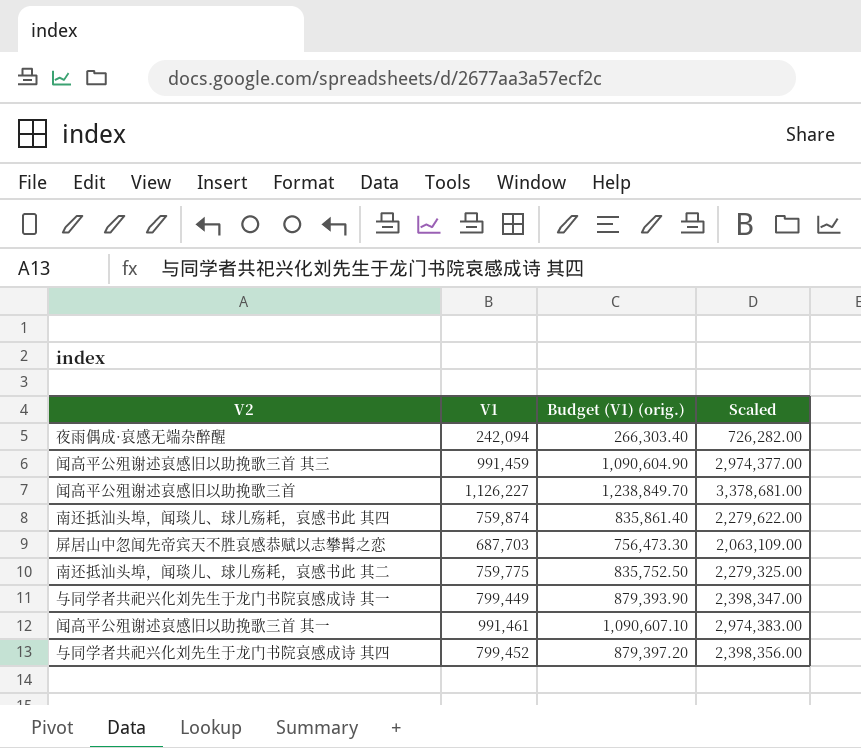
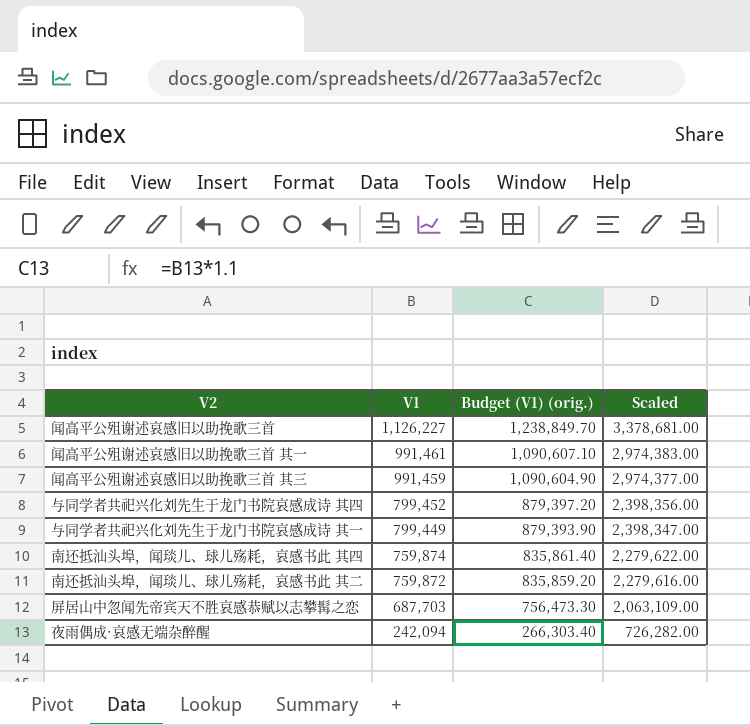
row order: none -> V1 descending
南还抵汕头埠，闻琰儿、球儿殇耗，哀感书此 其二 | V1: 759,775 -> 759,872
南还抵汕头埠，闻琰儿、球儿殇耗，哀感书此 其二 | Budget (V1) (orig.): 835,752.50 -> 835,859.20
南还抵汕头埠，闻琰儿、球儿殇耗，哀感书此 其二 | Scaled: 2,279,325.00 -> 2,279,616.00

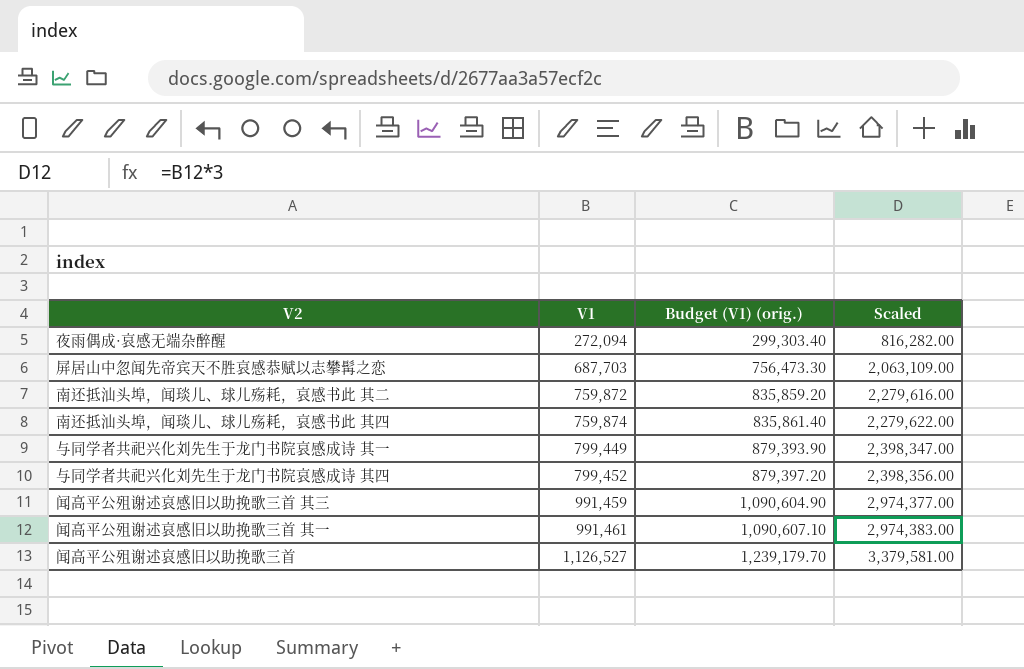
row order: V1 descending -> V1 ascending
夜雨偶成·哀感无端杂醉醒 | V1: 242,094 -> 272,094
夜雨偶成·哀感无端杂醉醒 | Budget (V1) (orig.): 266,303.40 -> 299,303.40
夜雨偶成·哀感无端杂醉醒 | Scaled: 726,282.00 -> 816,282.00
闻高平公殂谢述哀感旧以助挽歌三首 | V1: 1,126,227 -> 1,126,527
闻高平公殂谢述哀感旧以助挽歌三首 | Budget (V1) (orig.): 1,238,849.70 -> 1,239,179.70
闻高平公殂谢述哀感旧以助挽歌三首 | Scaled: 3,378,681.00 -> 3,379,581.00

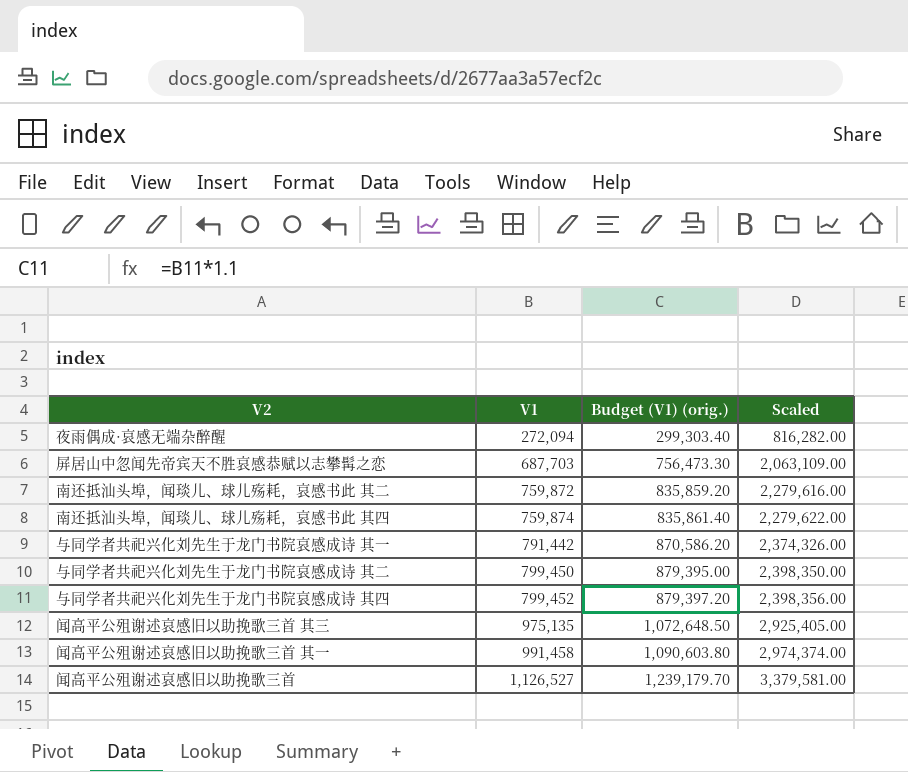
与同学者共祀兴化刘先生于龙门书院哀感成诗 其一 | V1: 799,449 -> 791,442
与同学者共祀兴化刘先生于龙门书院哀感成诗 其一 | Budget (V1) (orig.): 879,393.90 -> 870,586.20
与同学者共祀兴化刘先生于龙门书院哀感成诗 其一 | Scaled: 2,398,347.00 -> 2,374,326.00
row 与同学者共祀兴化刘先生于龙门书院哀感成诗 其二: none -> 799,450 | 879,395.00 | 2,398,350.00
闻高平公殂谢述哀感旧以助挽歌三首 其三 | V1: 991,459 -> 975,135
闻高平公殂谢述哀感旧以助挽歌三首 其三 | Budget (V1) (orig.): 1,090,604.90 -> 1,072,648.50
闻高平公殂谢述哀感旧以助挽歌三首 其三 | Scaled: 2,974,377.00 -> 2,925,405.00
闻高平公殂谢述哀感旧以助挽歌三首 其一 | V1: 991,461 -> 991,458
闻高平公殂谢述哀感旧以助挽歌三首 其一 | Budget (V1) (orig.): 1,090,607.10 -> 1,090,603.80
闻高平公殂谢述哀感旧以助挽歌三首 其一 | Scaled: 2,974,383.00 -> 2,974,374.00

